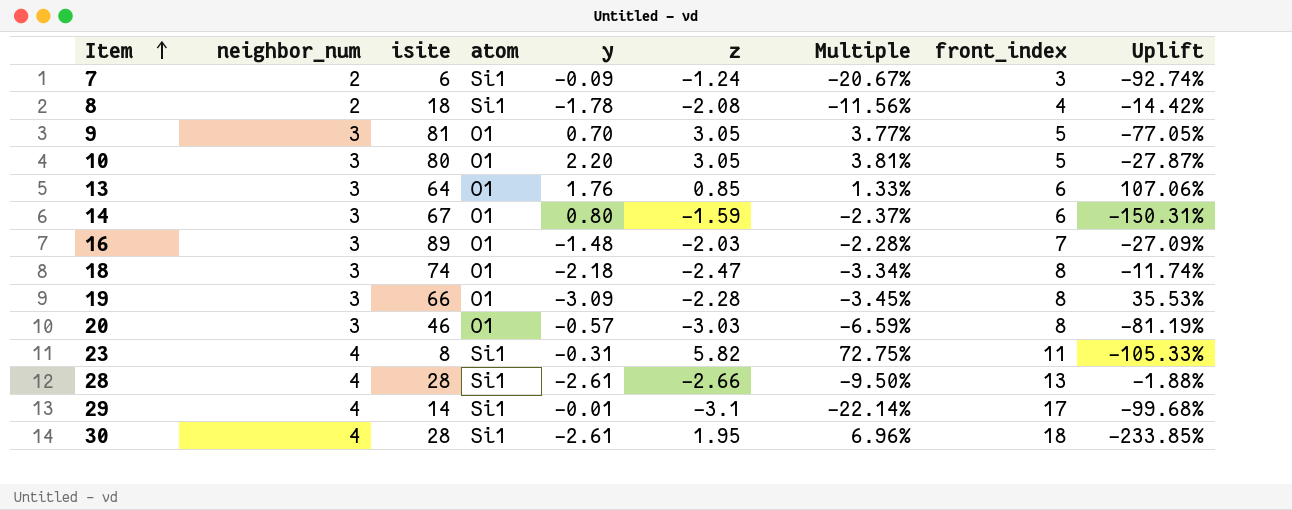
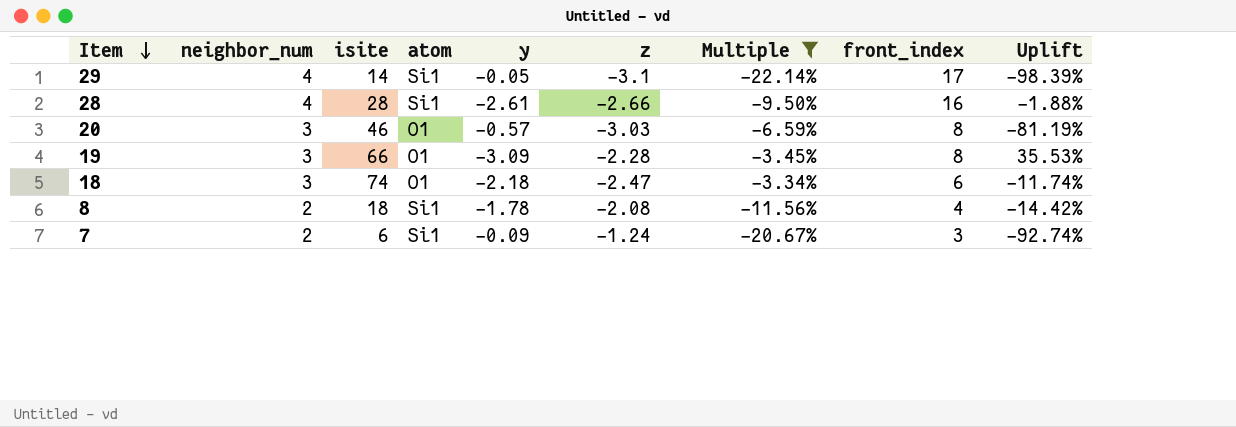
filter: none -> Multiple <= -3.34%
row order: Item ascending -> Item descending
29 | y: -0.01 -> -0.05
29 | Uplift: -99.68% -> -98.39%
28 | front_index: 13 -> 16
18 | front_index: 8 -> 6

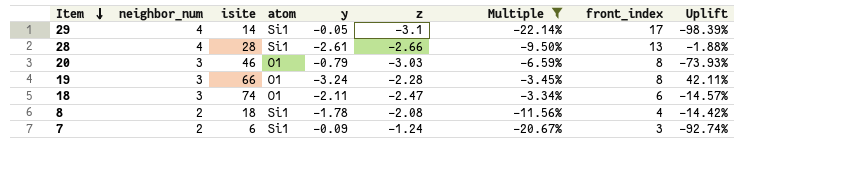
28 | front_index: 16 -> 13
20 | y: -0.57 -> -0.79
20 | Uplift: -81.19% -> -73.93%
19 | y: -3.09 -> -3.24
19 | Uplift: 35.53% -> 42.11%
18 | y: -2.18 -> -2.11
18 | Uplift: -11.74% -> -14.57%

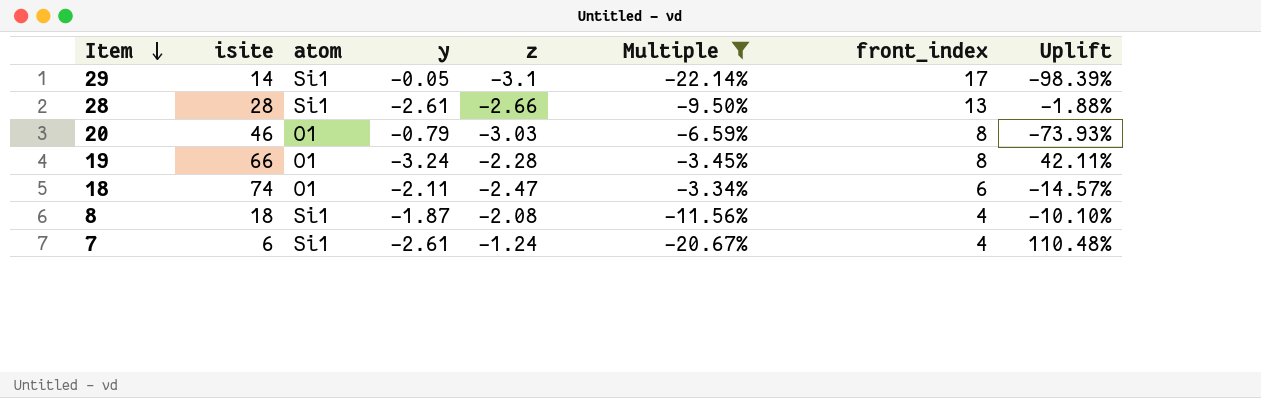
column neighbor_num | position: 2 -> none
8 | y: -1.78 -> -1.87
8 | Uplift: -14.42% -> -10.10%
7 | y: -0.09 -> -2.61
7 | front_index: 3 -> 4
7 | Uplift: -92.74% -> 110.48%

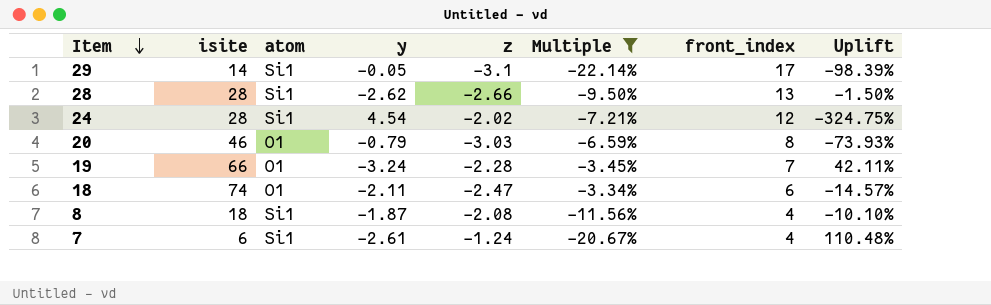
28 | y: -2.61 -> -2.62
28 | Uplift: -1.88% -> -1.50%
row 24: none -> 28 | Si1 | 4.54 | -2.02 | -7.21% | 12 | -324.75%
19 | front_index: 8 -> 7

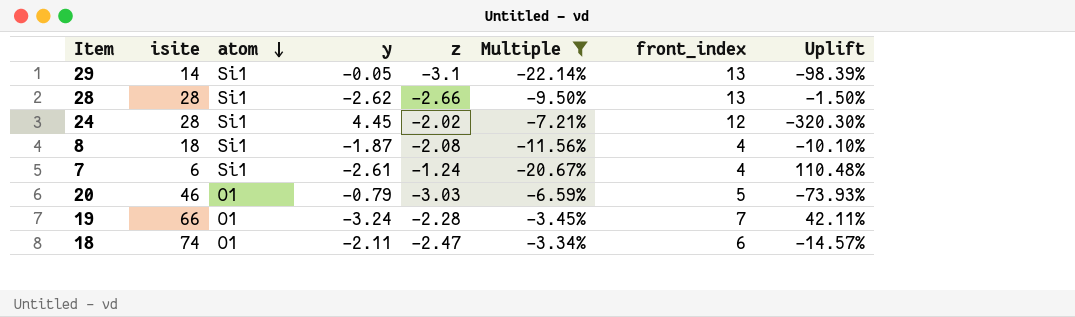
row order: Item descending -> atom descending
29 | front_index: 17 -> 13
24 | y: 4.54 -> 4.45
24 | Uplift: -324.75% -> -320.30%
20 | front_index: 8 -> 5

